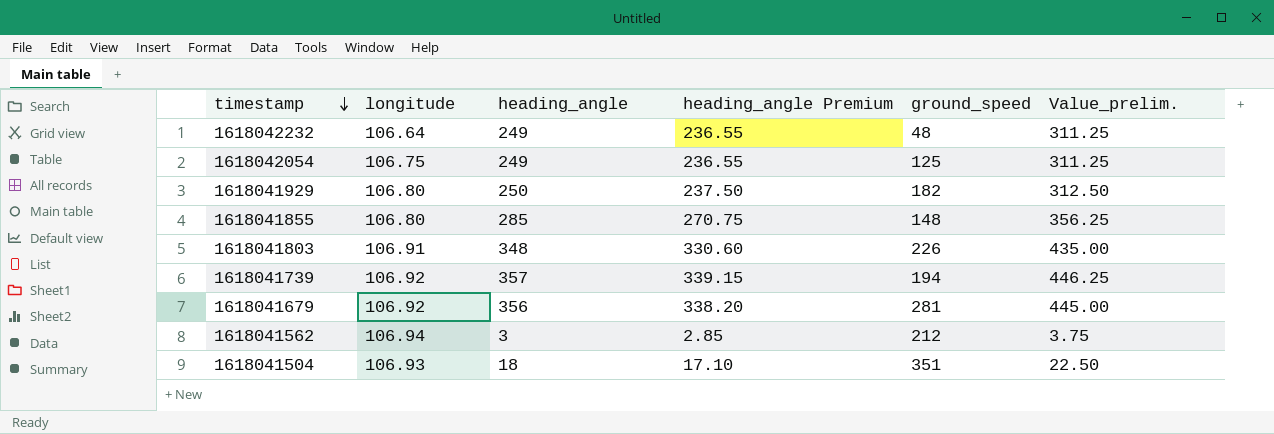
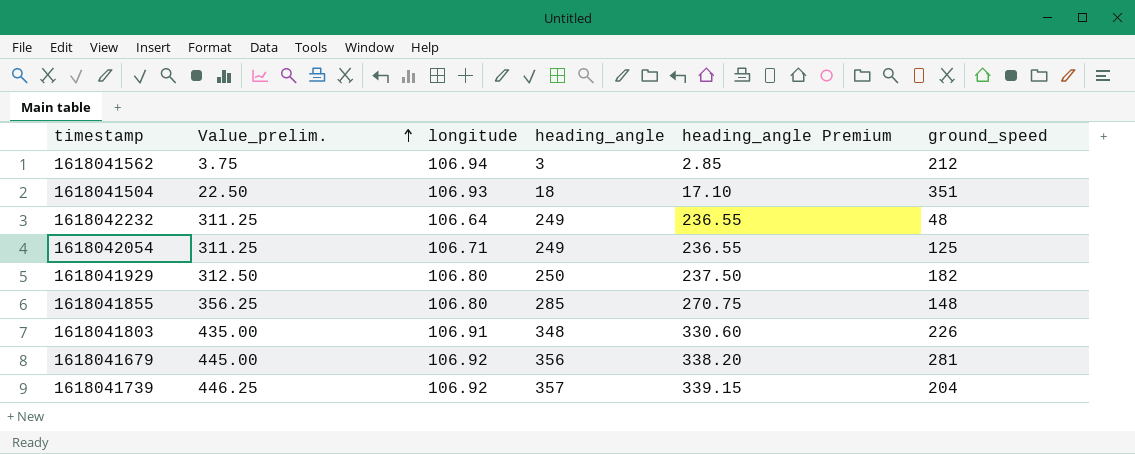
row order: timestamp descending -> Value_prelim. ascending
column Value_prelim. | position: 6 -> 2
1618042054 | longitude: 106.75 -> 106.71
1618041739 | ground_speed: 194 -> 204

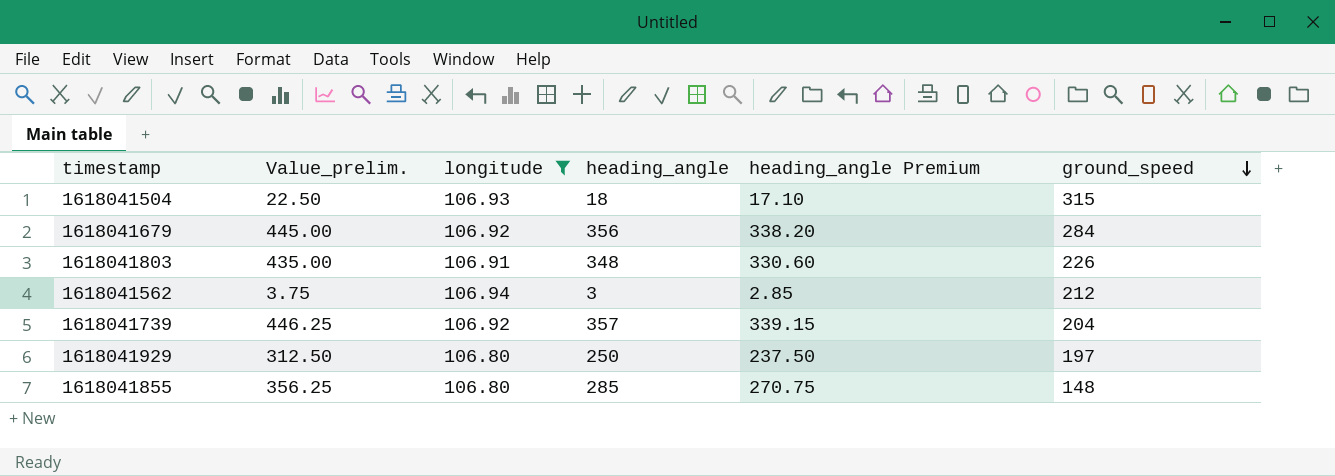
filter: none -> longitude >= 106.80
row order: Value_prelim. ascending -> ground_speed descending
1618041504 | ground_speed: 351 -> 315
1618041679 | ground_speed: 281 -> 284
1618041929 | ground_speed: 182 -> 197

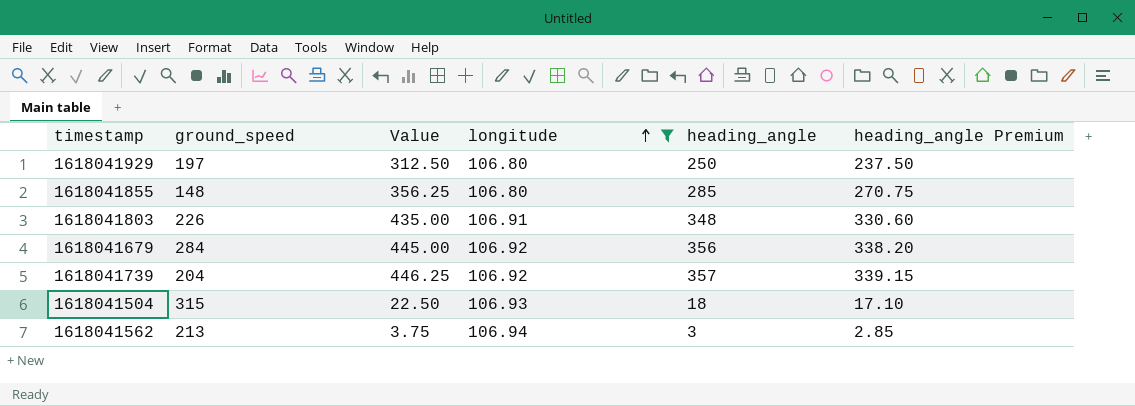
row order: ground_speed descending -> longitude ascending
column ground_speed | position: 6 -> 2
column name: Value_prelim. -> Value
1618041562 | ground_speed: 212 -> 213

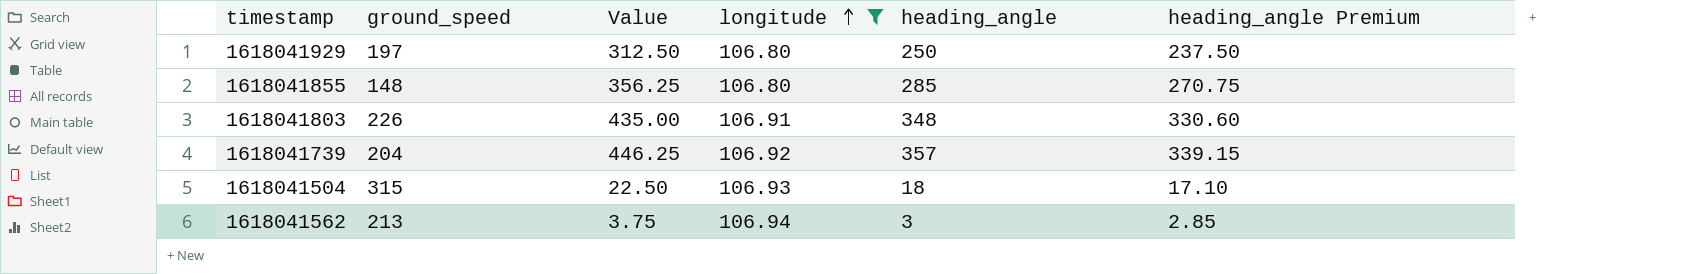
row 1618041679: 284 | 445.00 | 106.92 | 356 | 338.20 -> none

